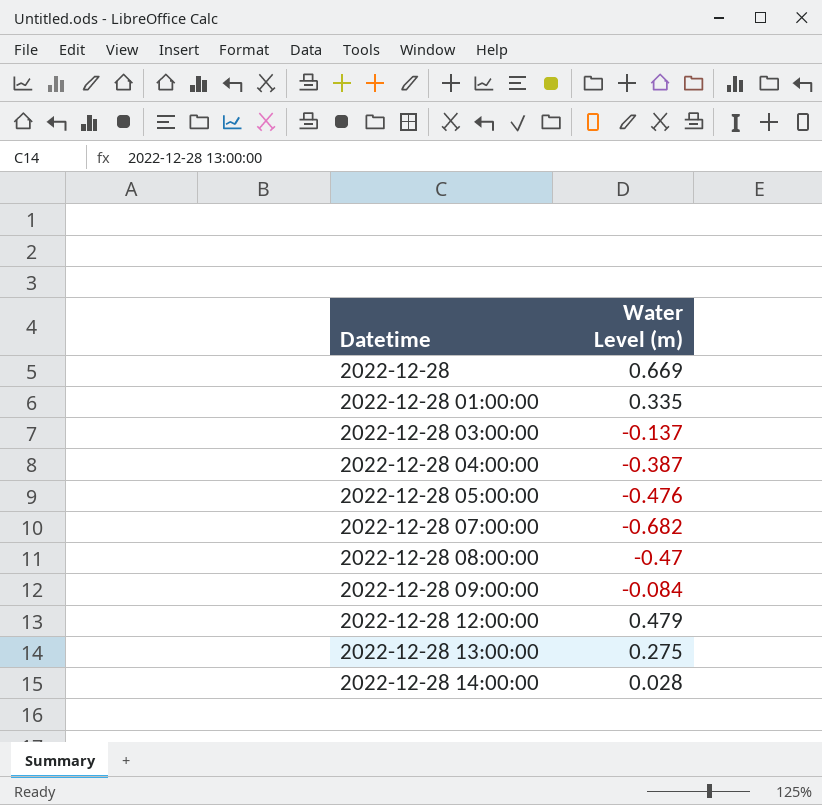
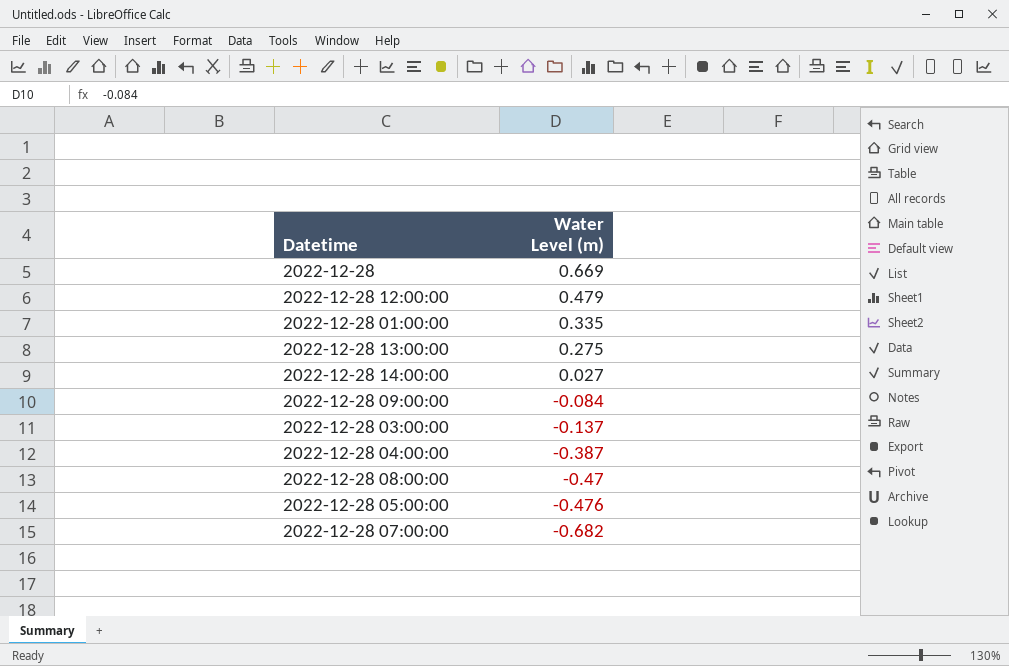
row order: Datetime ascending -> Water Level (m) descending
2022-12-28 14:00:00 | Water Level (m): 0.028 -> 0.027

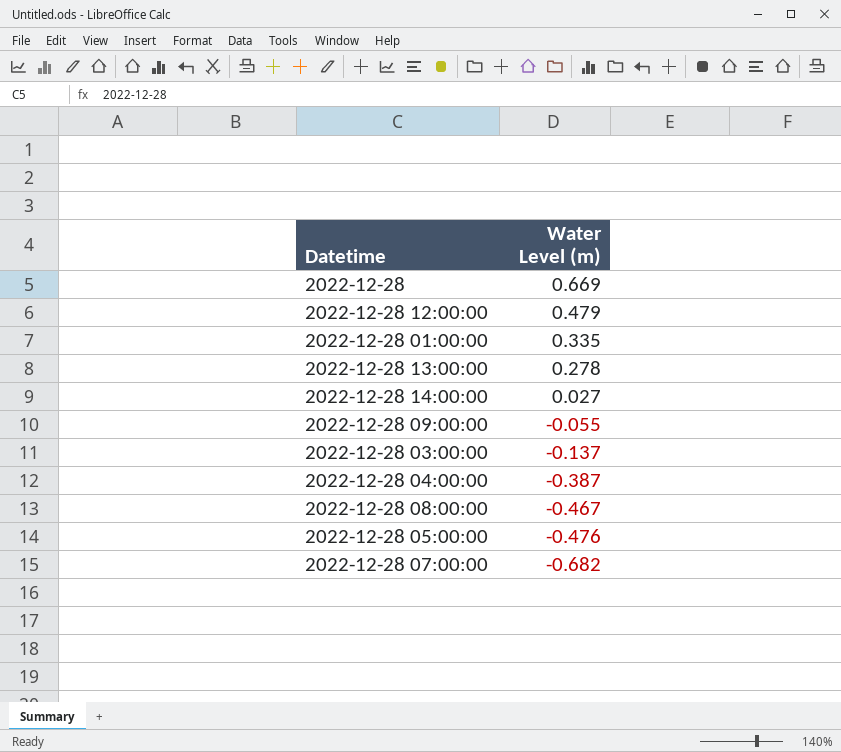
2022-12-28 13:00:00 | Water Level (m): 0.275 -> 0.278
2022-12-28 09:00:00 | Water Level (m): -0.084 -> -0.055
2022-12-28 08:00:00 | Water Level (m): -0.47 -> -0.467

